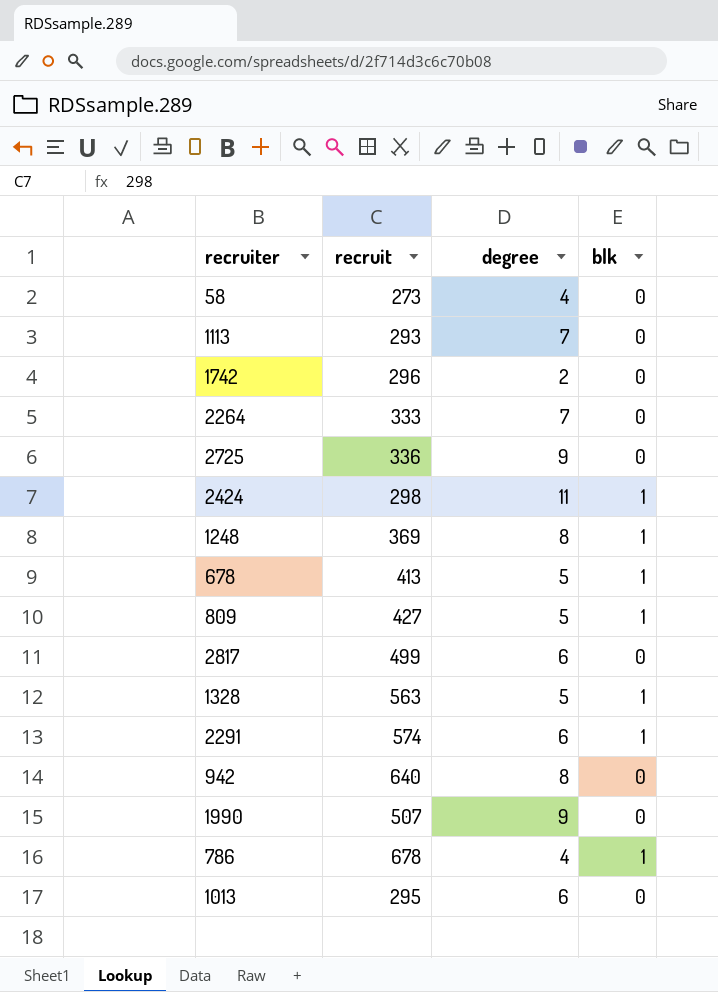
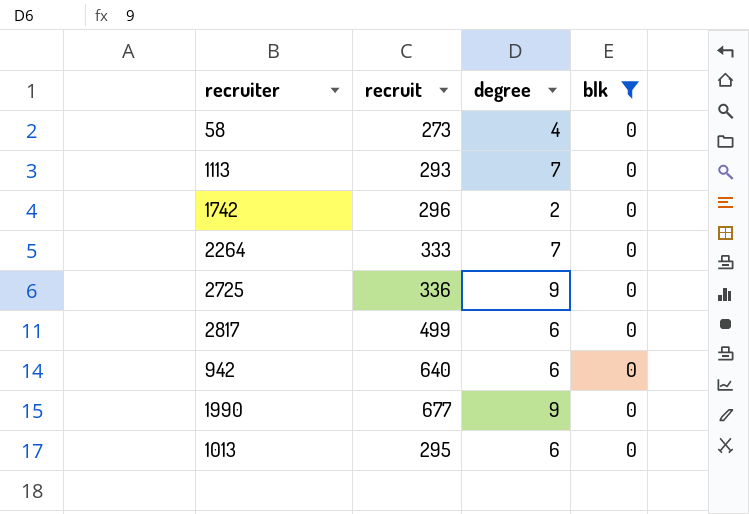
filter: none -> blk = 0
942 | degree: 8 -> 6
1990 | recruit: 507 -> 677

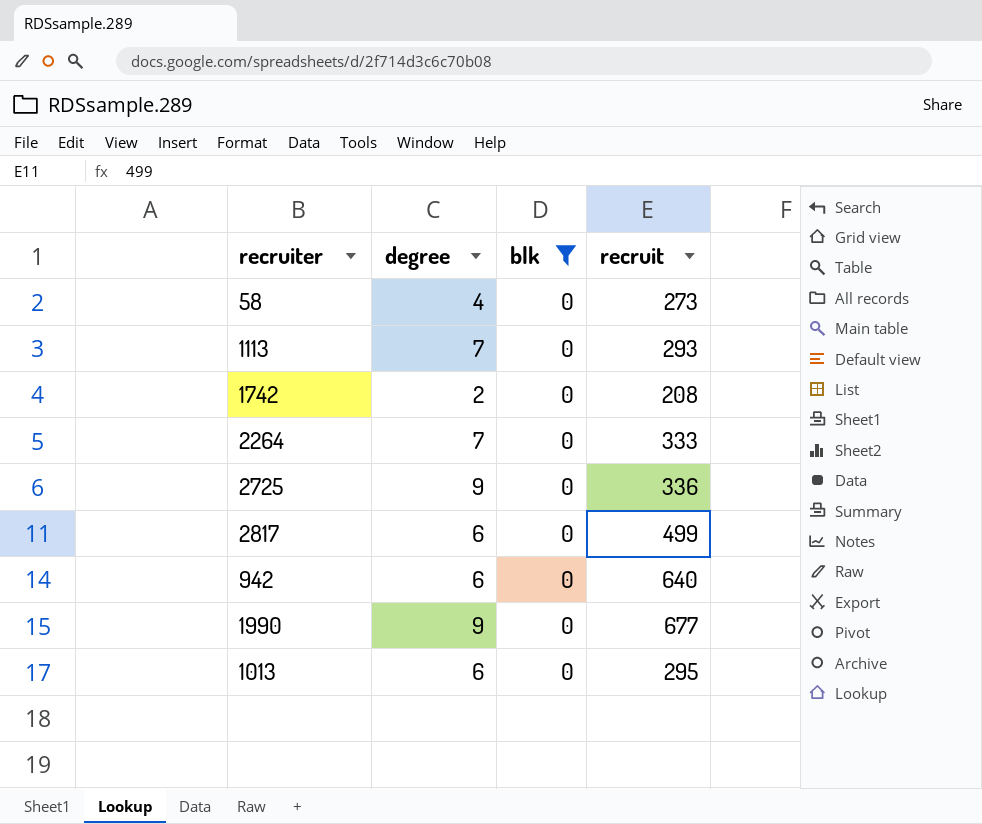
column recruit | position: 2 -> 4
1742 | recruit: 296 -> 208

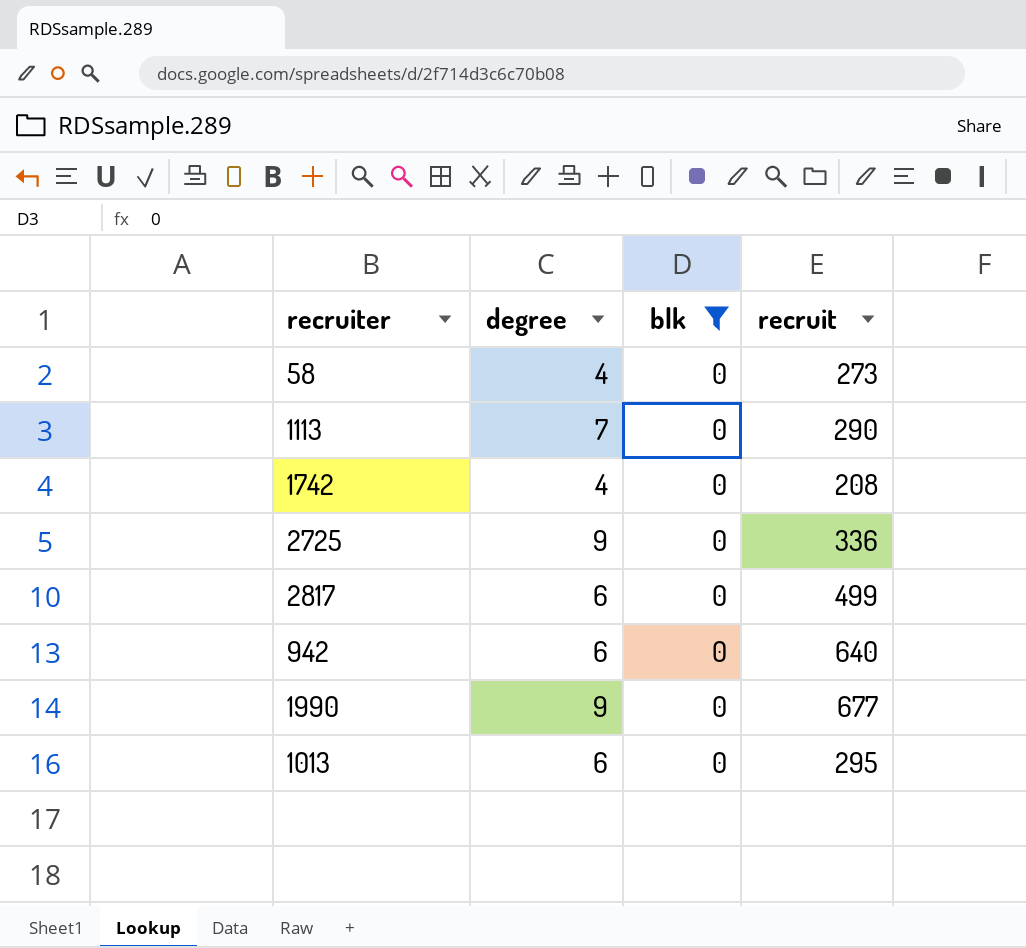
row 2264: 7 | 0 | 333 -> none
1113 | recruit: 293 -> 290
1742 | degree: 2 -> 4

